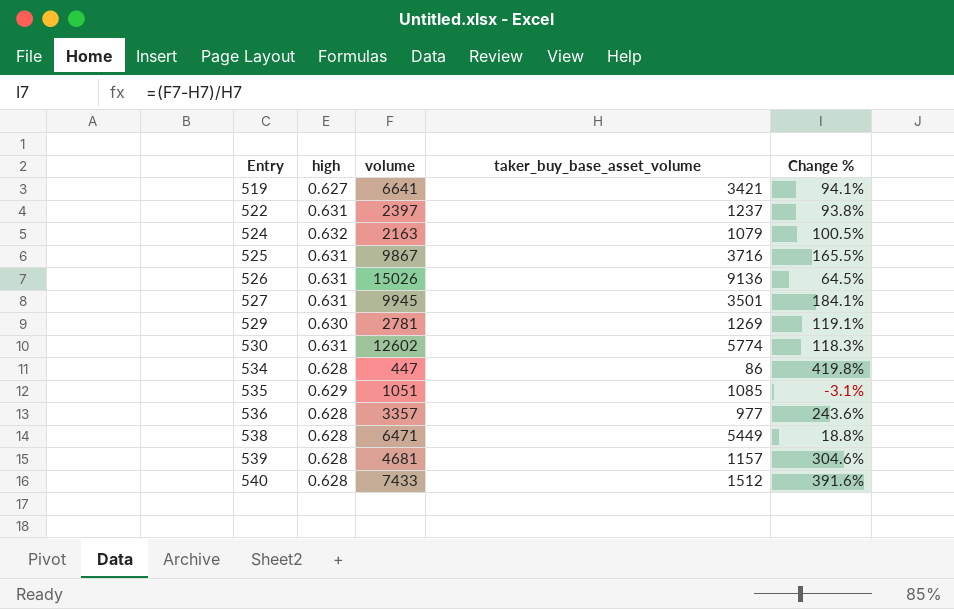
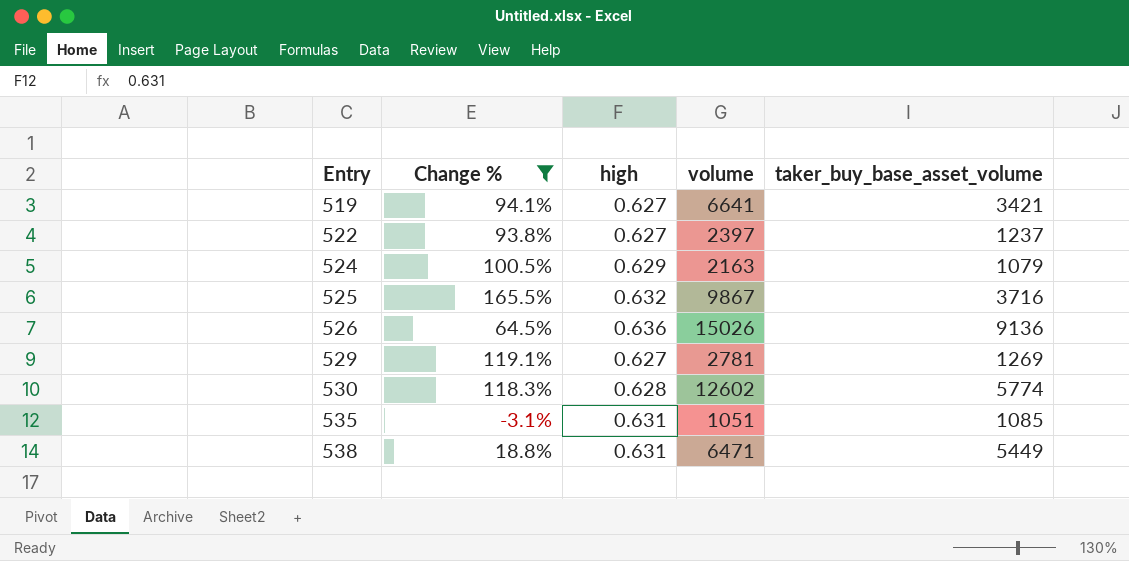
filter: none -> Change % <= 165.5%
column Change % | position: 5 -> 2
522 | high: 0.631 -> 0.627
524 | high: 0.632 -> 0.629
525 | high: 0.631 -> 0.632
526 | high: 0.631 -> 0.636
529 | high: 0.630 -> 0.627
530 | high: 0.631 -> 0.628
535 | high: 0.629 -> 0.631
538 | high: 0.628 -> 0.631

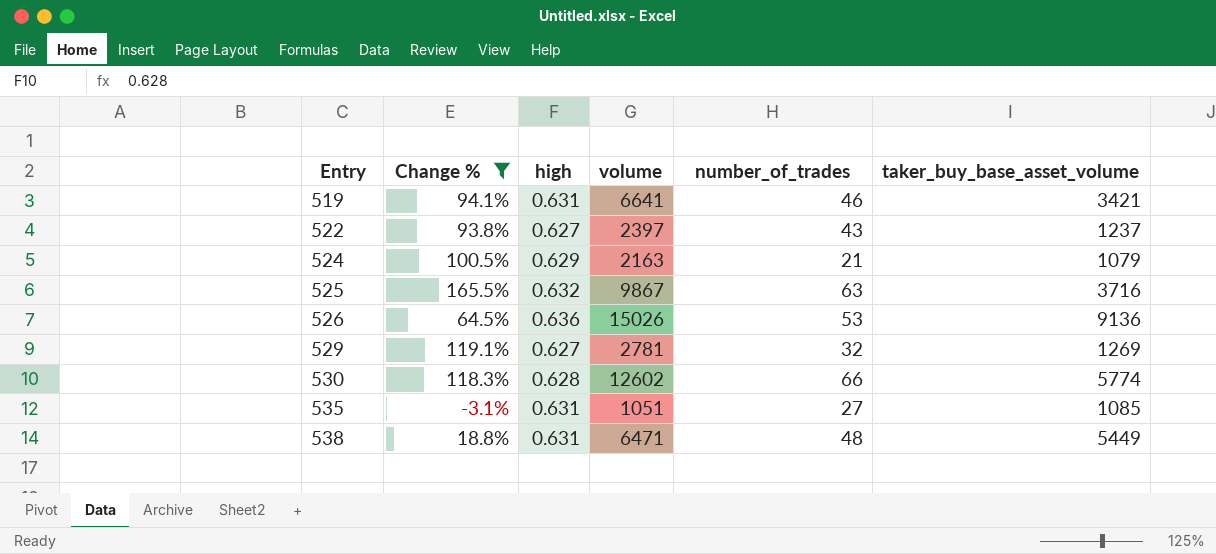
column number_of_trades | position: none -> 5
519 | high: 0.627 -> 0.631

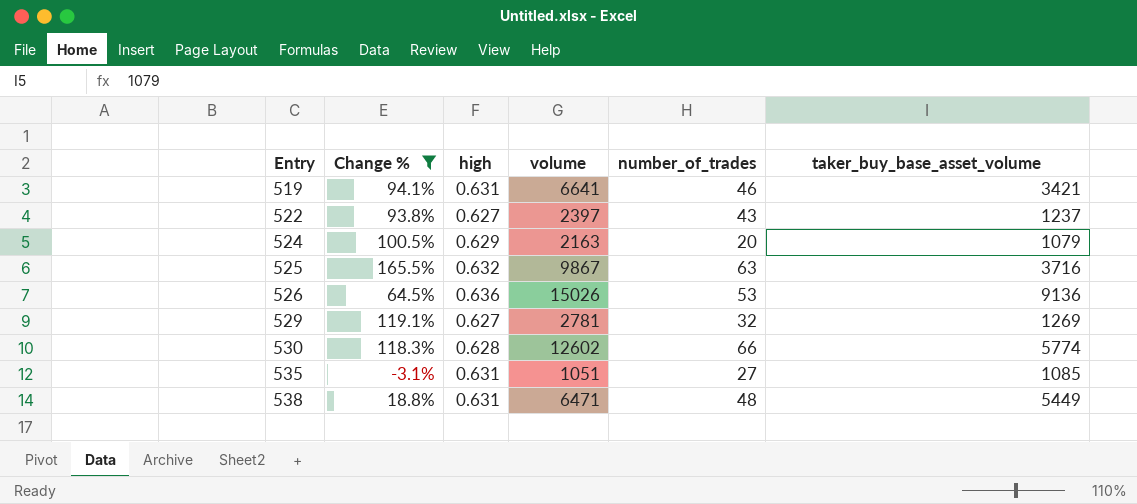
524 | number_of_trades: 21 -> 20

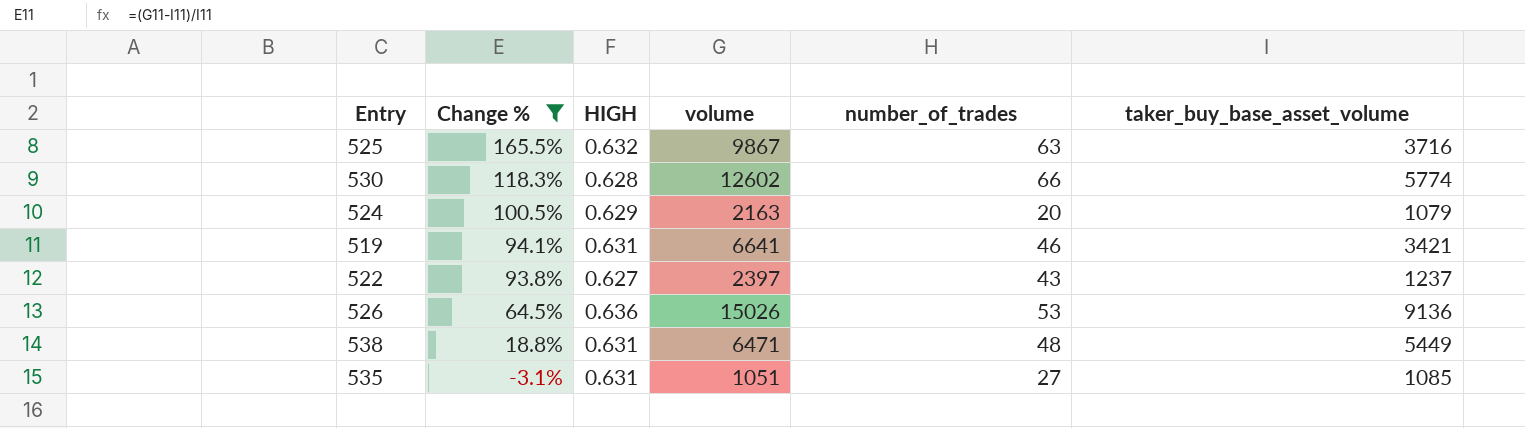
row order: Entry ascending -> Change % descending
column name: high -> HIGH
row 529: 119.1% | 0.627 | 2781 | 32 | 1269 -> none

